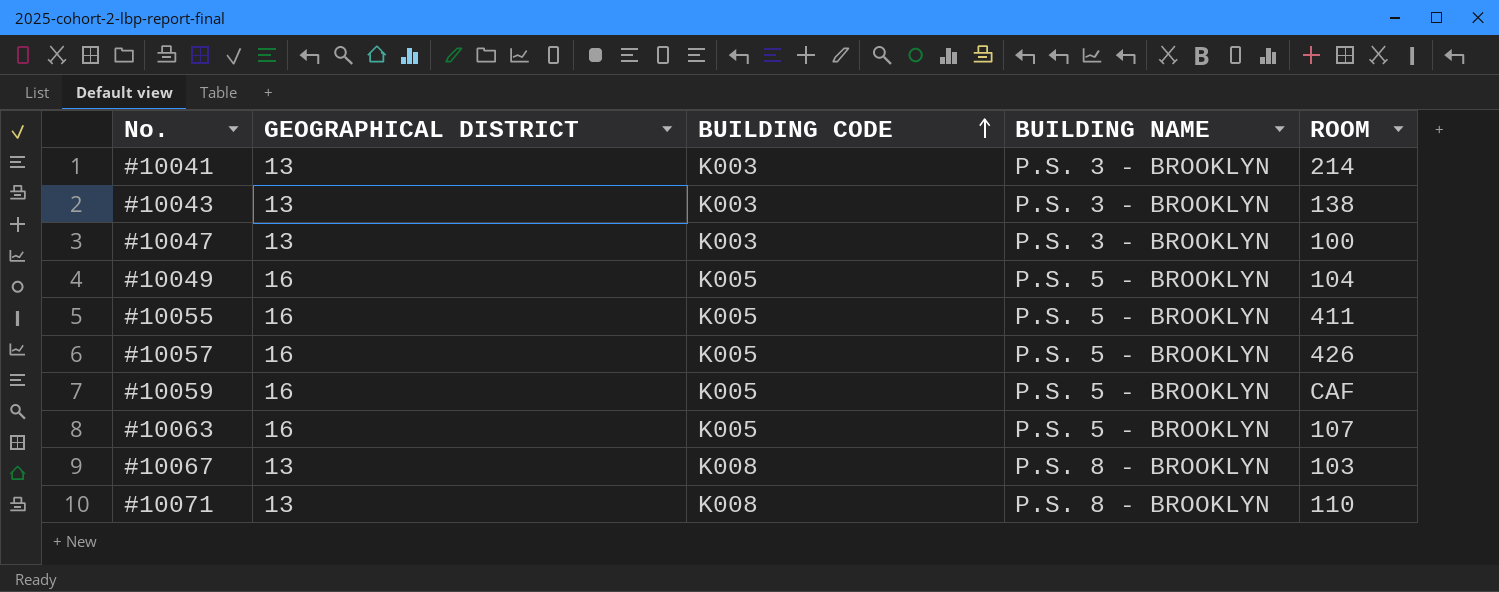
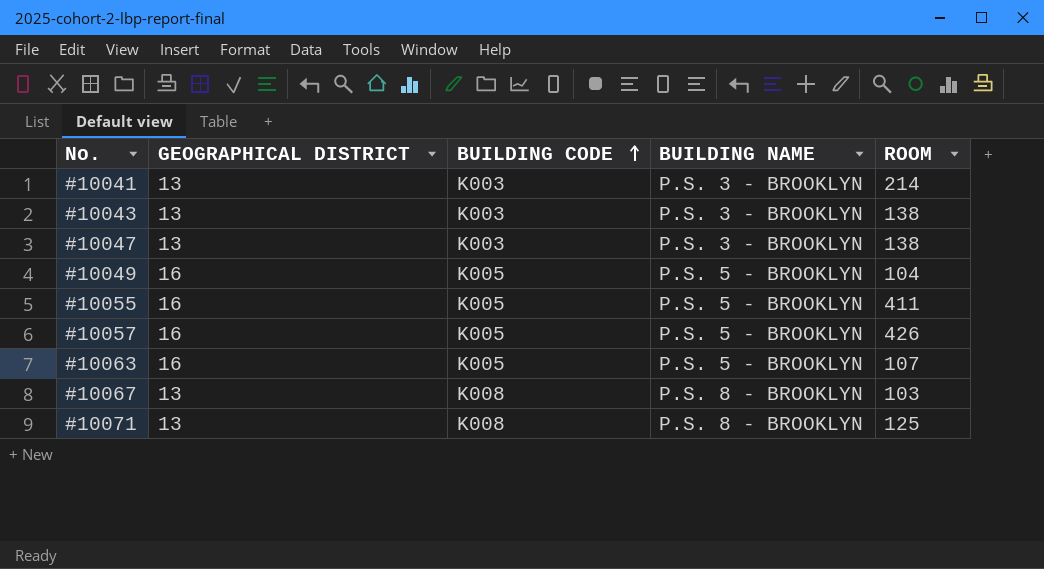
row #10059: 16 | K005 | P.S. 5 - BROOKLYN | CAF -> none
#10047 | ROOM: 100 -> 138
#10071 | ROOM: 110 -> 125

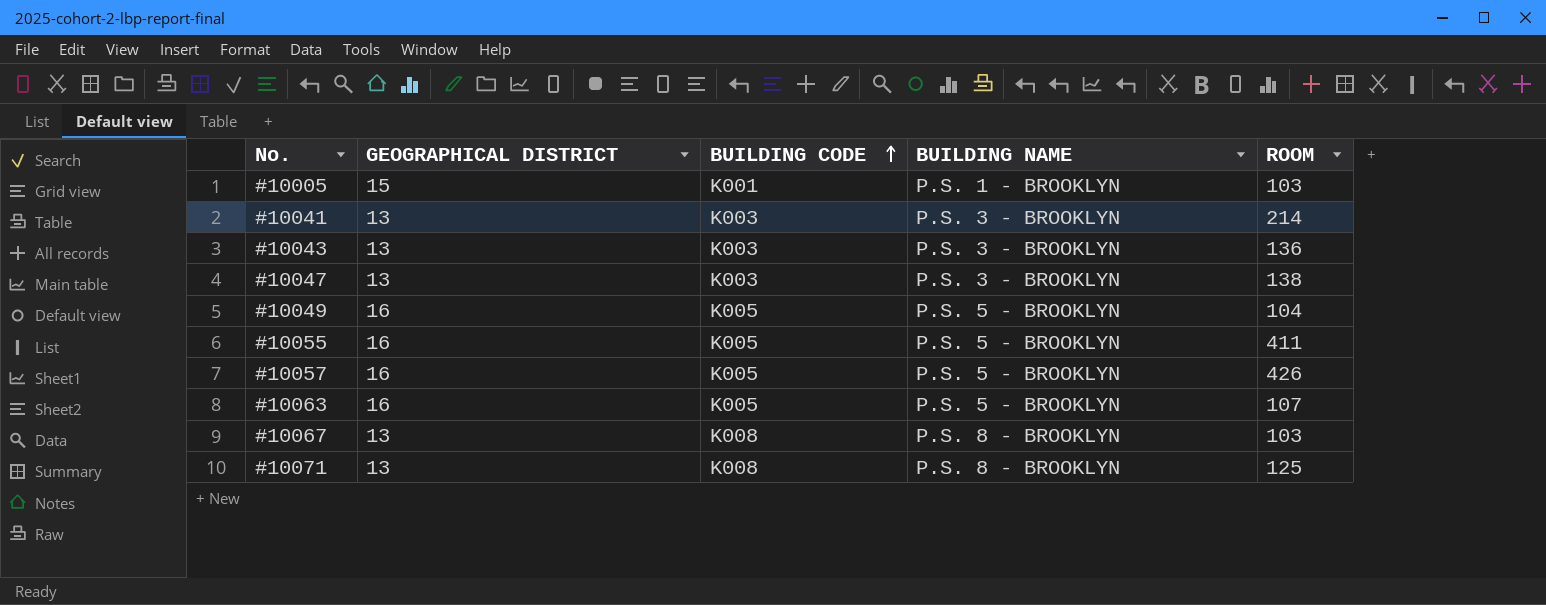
row #10005: none -> 15 | K001 | P.S. 1 - BROOKLYN | 103
#10043 | ROOM: 138 -> 136

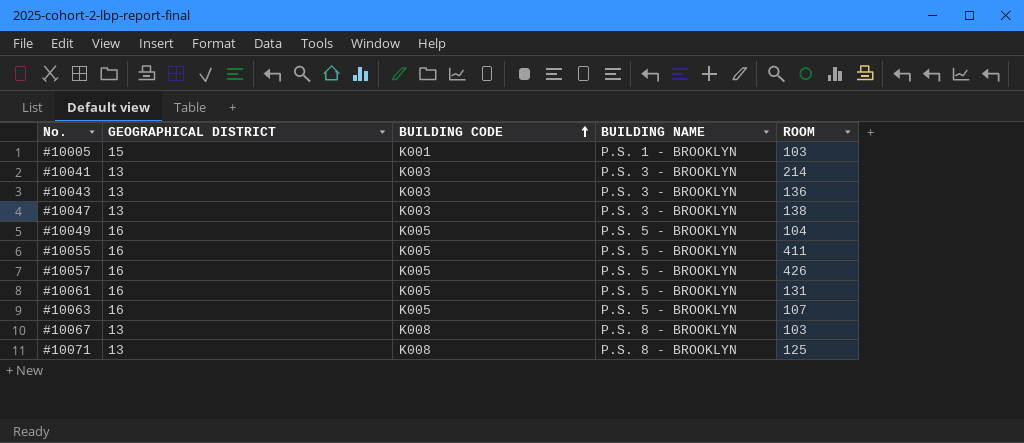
row #10061: none -> 16 | K005 | P.S. 5 - BROOKLYN | 131

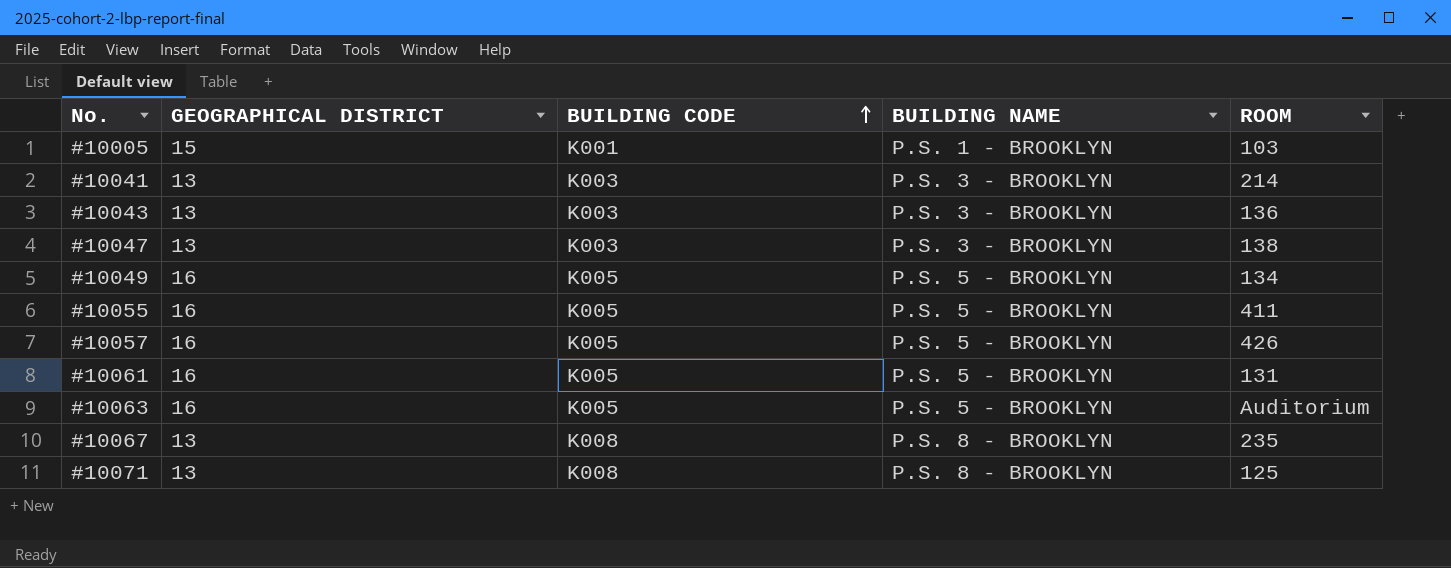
#10049 | ROOM: 104 -> 134
#10063 | ROOM: 107 -> Auditorium
#10067 | ROOM: 103 -> 235

